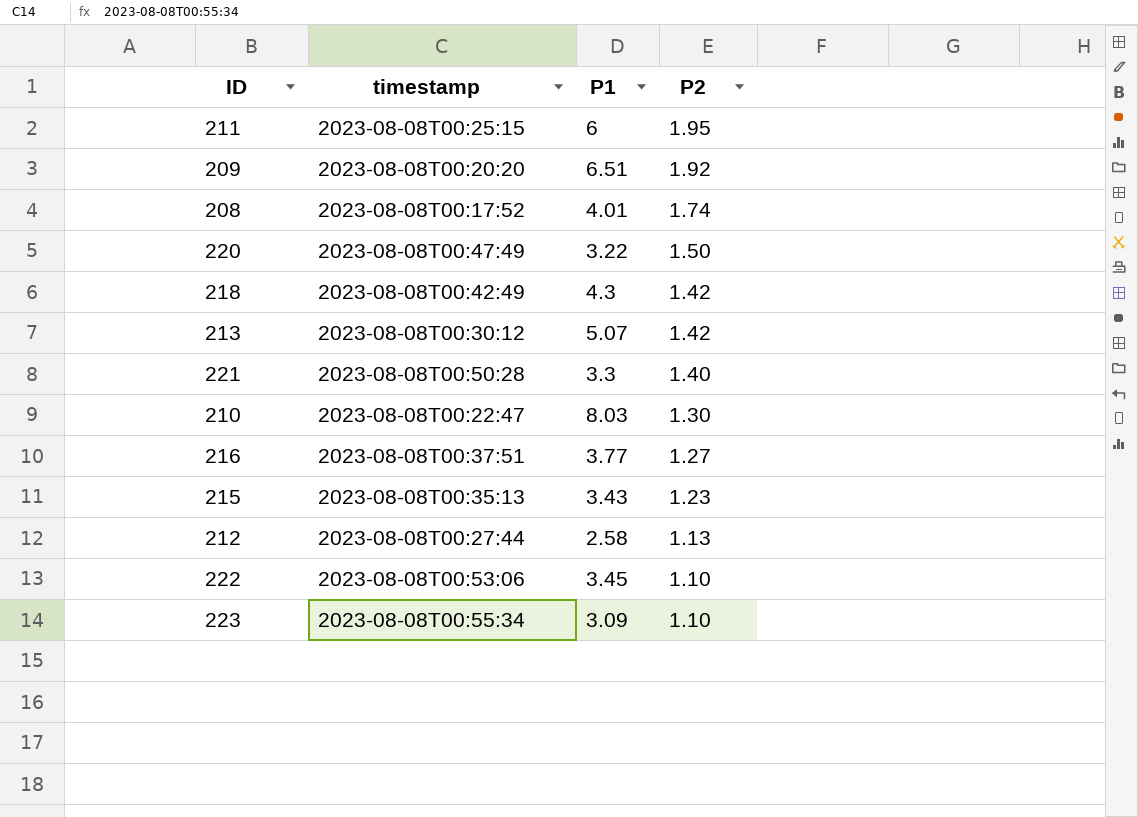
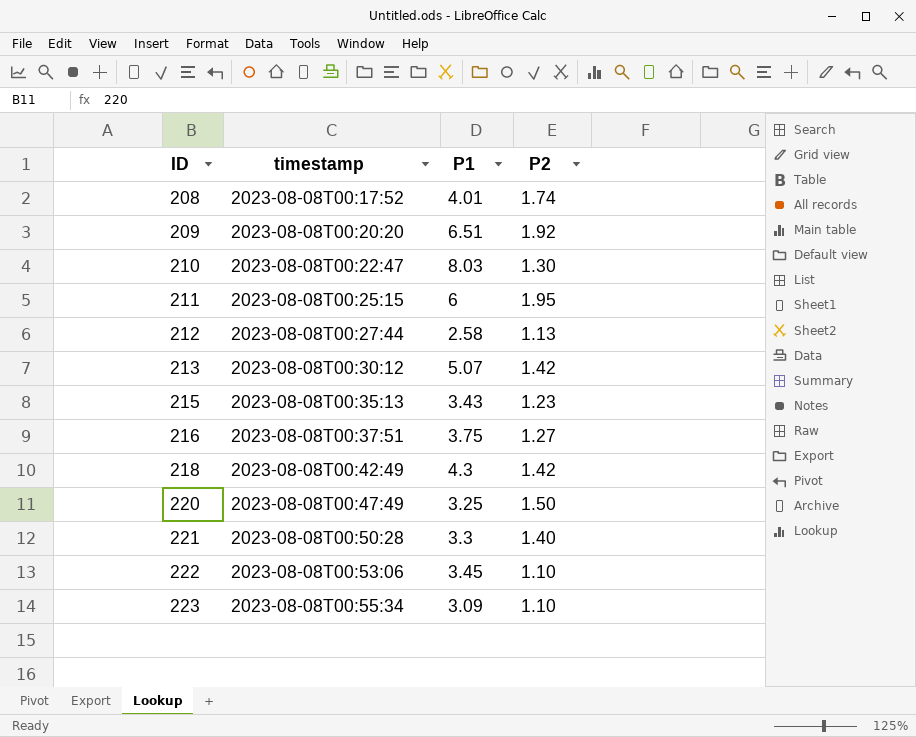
row order: P2 descending -> ID ascending
216 | P1: 3.77 -> 3.75
220 | P1: 3.22 -> 3.25

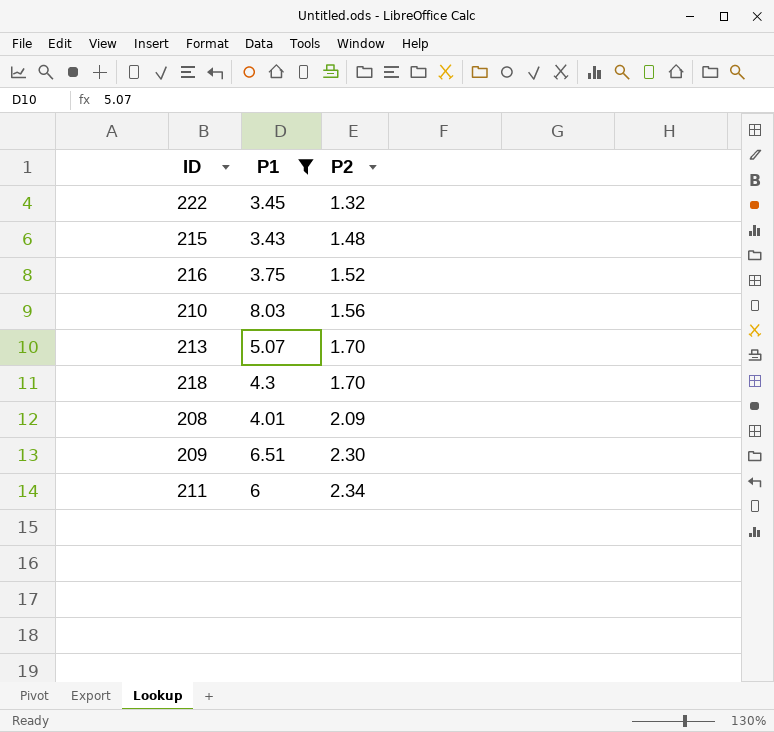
filter: none -> P1 >= 3.43
row order: ID ascending -> P2 ascending
column timestamp | position: 2 -> none
222 | P2: 1.10 -> 1.32
215 | P2: 1.23 -> 1.48
216 | P2: 1.27 -> 1.52
210 | P2: 1.30 -> 1.56
213 | P2: 1.42 -> 1.70
218 | P2: 1.42 -> 1.70
208 | P2: 1.74 -> 2.09
209 | P2: 1.92 -> 2.30
211 | P2: 1.95 -> 2.34

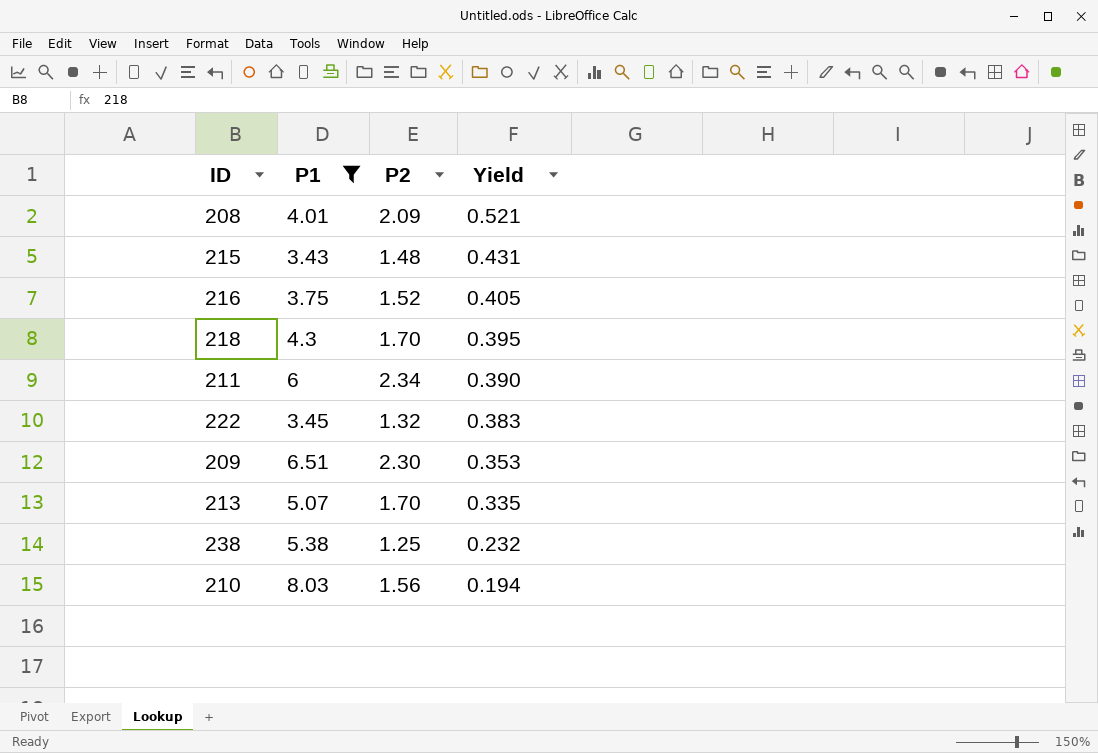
row order: P2 ascending -> Yield descending
column Yield | formula: none -> [P2] / [P1]
row 238: none -> 5.38 | 1.25 | 0.232

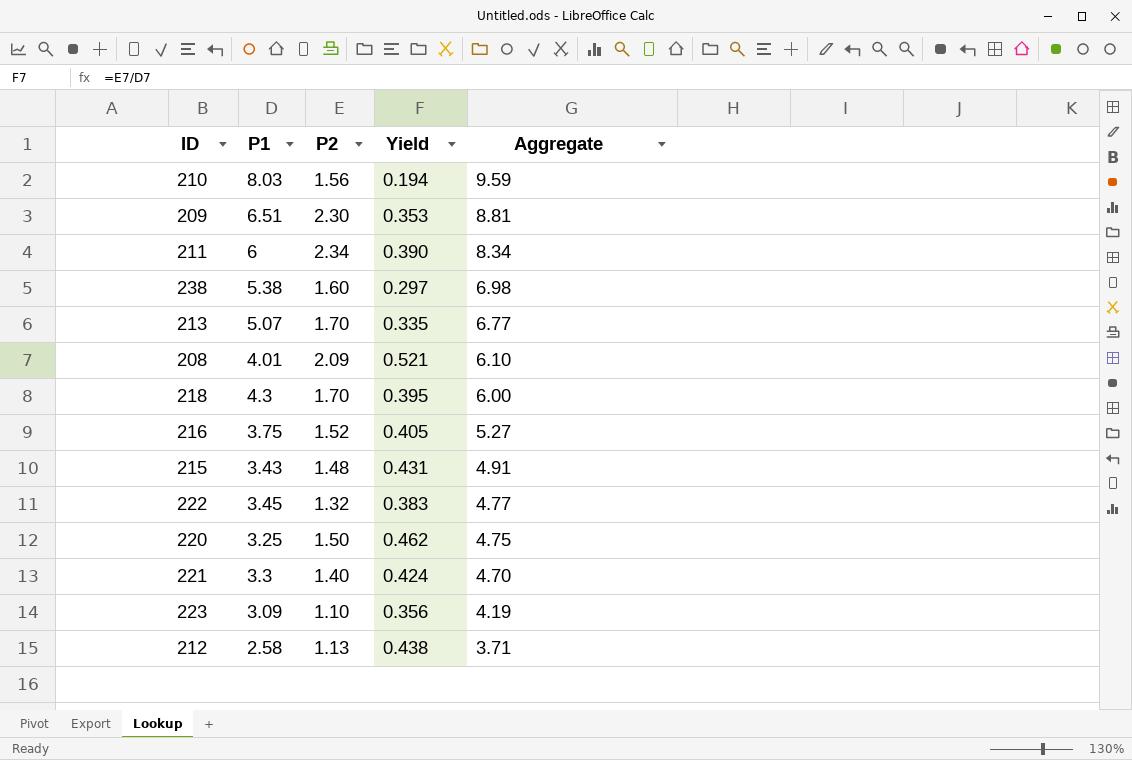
filter: P1 >= 3.43 -> none
row order: Yield descending -> Aggregate descending
column Aggregate | formula: none -> [P1] + [P2]
238 | P2: 1.25 -> 1.60
238 | Yield: 0.232 -> 0.297

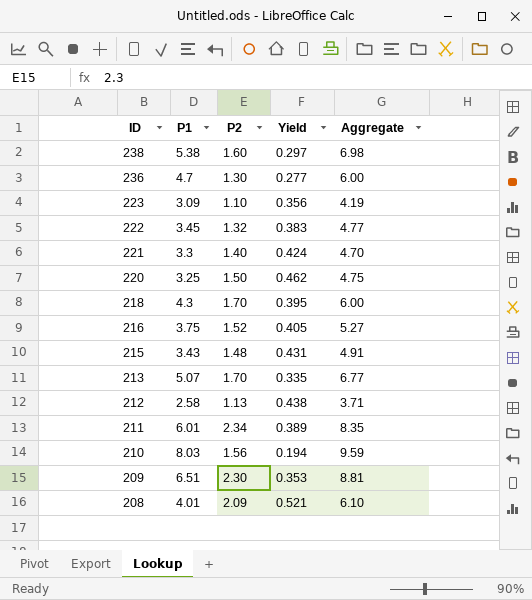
row order: Aggregate descending -> ID descending
row 236: none -> 4.7 | 1.30 | 0.277 | 6.00
211 | P1: 6 -> 6.01
211 | Yield: 0.390 -> 0.389
211 | Aggregate: 8.34 -> 8.35

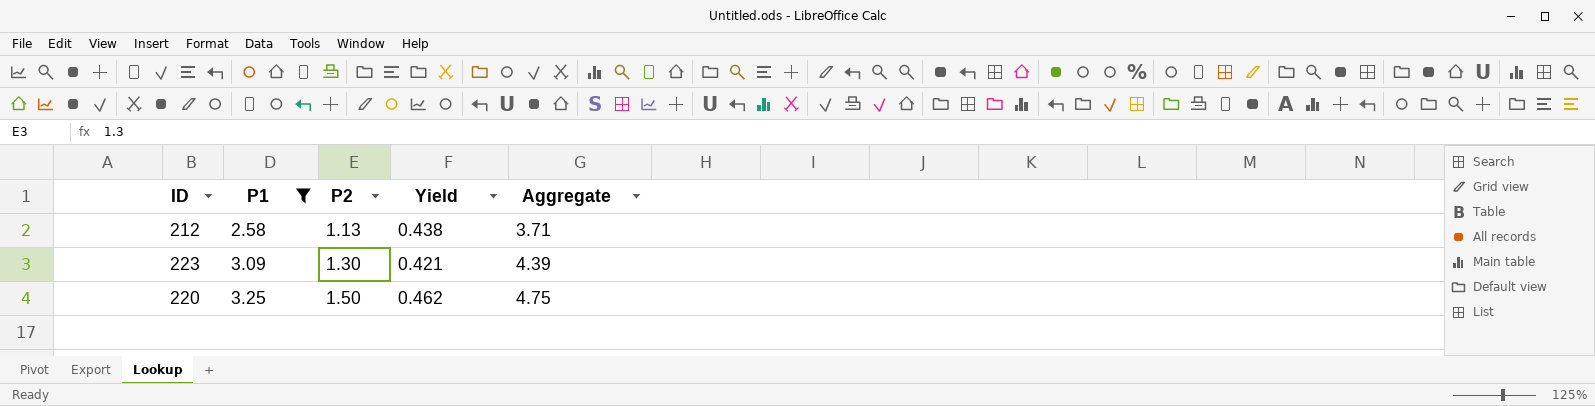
filter: none -> P1 <= 3.25
row order: ID descending -> P1 ascending
223 | P2: 1.10 -> 1.30
223 | Yield: 0.356 -> 0.421
223 | Aggregate: 4.19 -> 4.39

